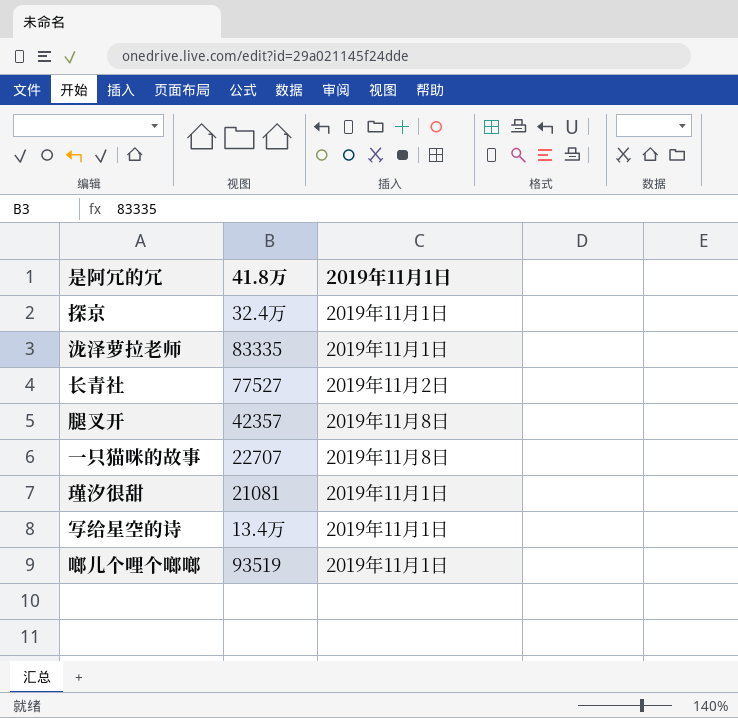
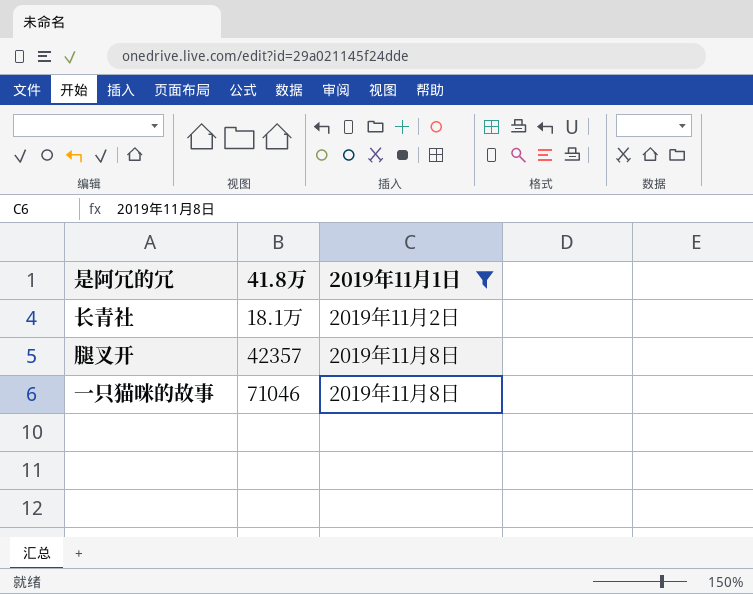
filter: none -> 2019年11月1日 != 2019年11月1日
长青社 | 41.8万: 77527 -> 18.1万
一只猫咪的故事 | 41.8万: 22707 -> 71046

